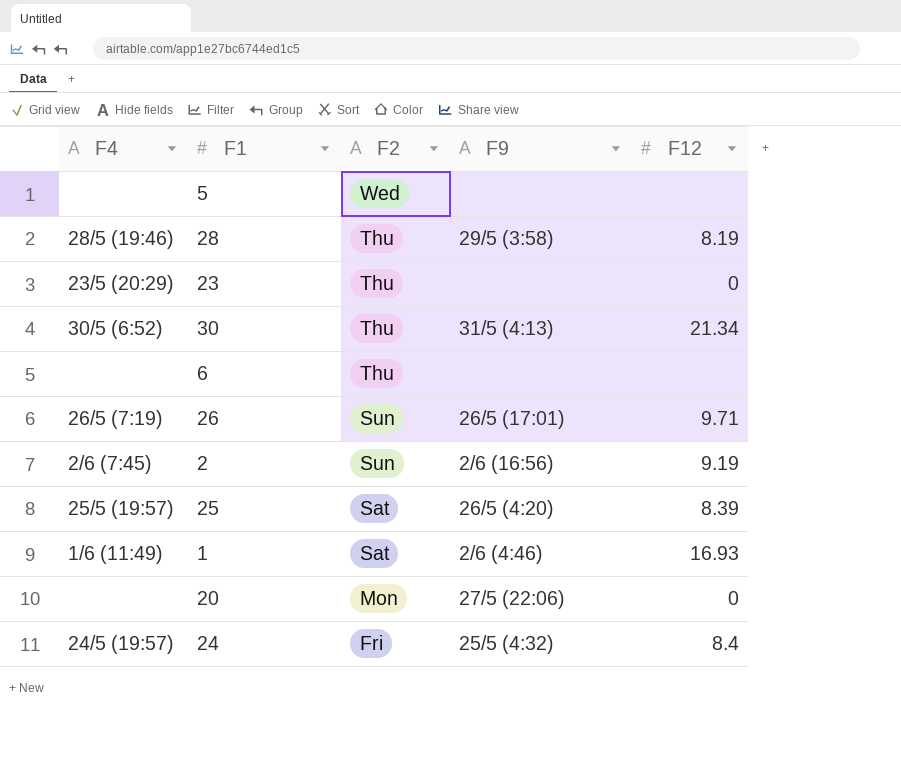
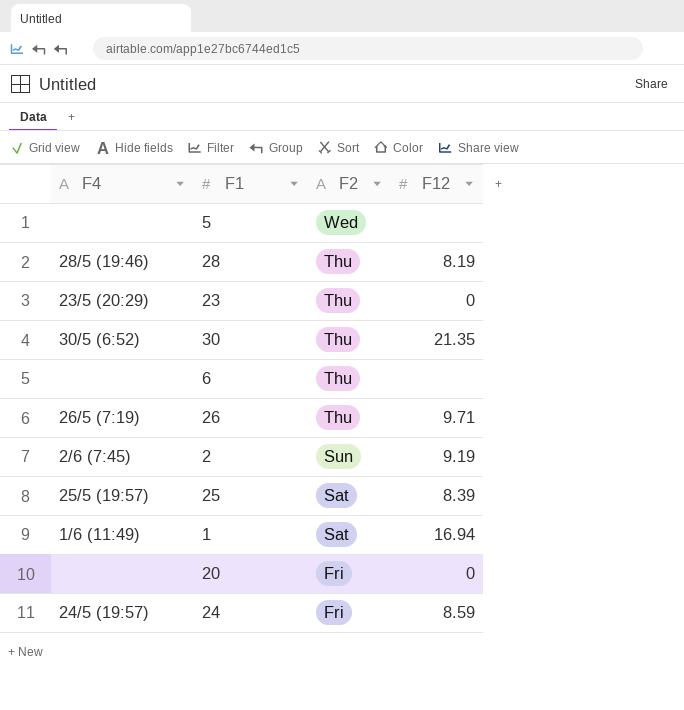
column F9 | position: 4 -> none
30 | F12: 21.34 -> 21.35
26 | F2: Sun -> Thu
1 | F12: 16.93 -> 16.94
20 | F2: Mon -> Fri
24 | F12: 8.4 -> 8.59

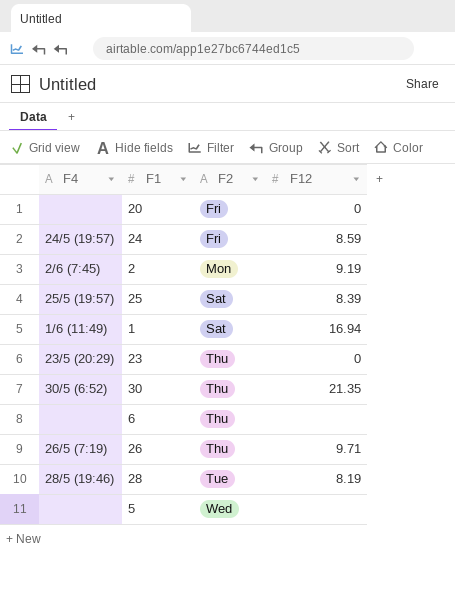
row order: F2 descending -> F2 ascending
2 | F2: Sun -> Mon
28 | F2: Thu -> Tue

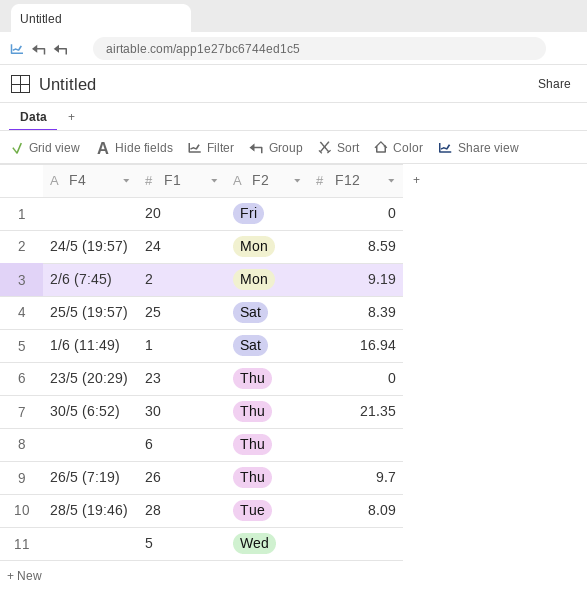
24 | F2: Fri -> Mon
26 | F12: 9.71 -> 9.7
28 | F12: 8.19 -> 8.09

